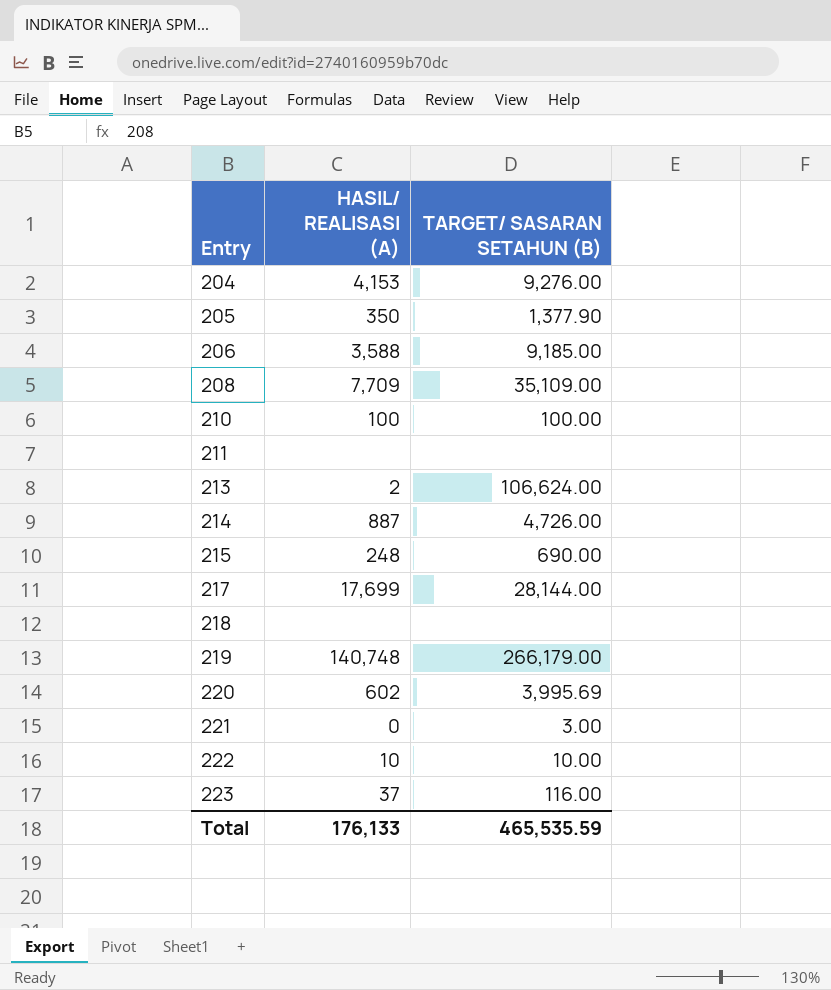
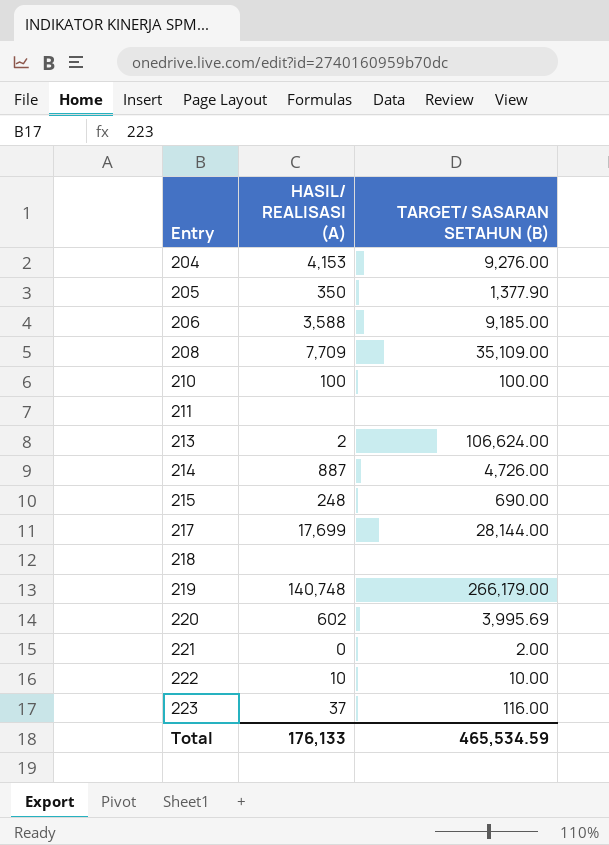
221 | TARGET/ SASARAN SETAHUN (B): 3.00 -> 2.00
Total | TARGET/ SASARAN SETAHUN (B): 465,535.59 -> 465,534.59

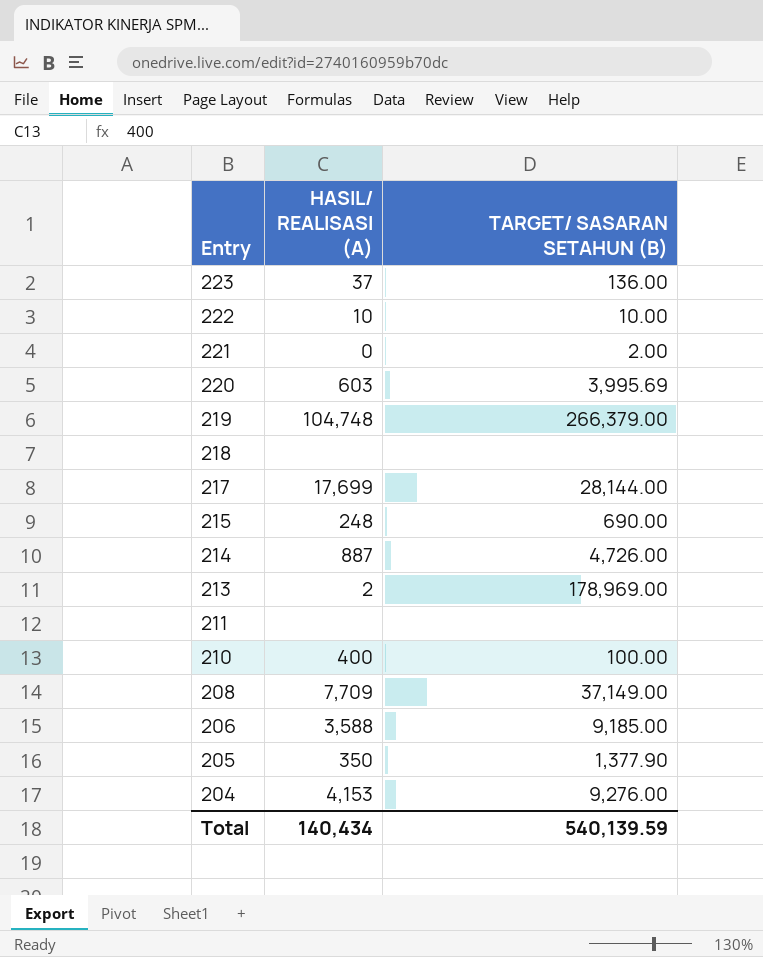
row order: Entry ascending -> Entry descending
223 | TARGET/ SASARAN SETAHUN (B): 116.00 -> 136.00
220 | HASIL/ REALISASI (A): 602 -> 603
219 | HASIL/ REALISASI (A): 140,748 -> 104,748
219 | TARGET/ SASARAN SETAHUN (B): 266,179.00 -> 266,379.00
213 | TARGET/ SASARAN SETAHUN (B): 106,624.00 -> 178,969.00
210 | HASIL/ REALISASI (A): 100 -> 400
208 | TARGET/ SASARAN SETAHUN (B): 35,109.00 -> 37,149.00
Total | HASIL/ REALISASI (A): 176,133 -> 140,434
Total | TARGET/ SASARAN SETAHUN (B): 465,534.59 -> 540,139.59

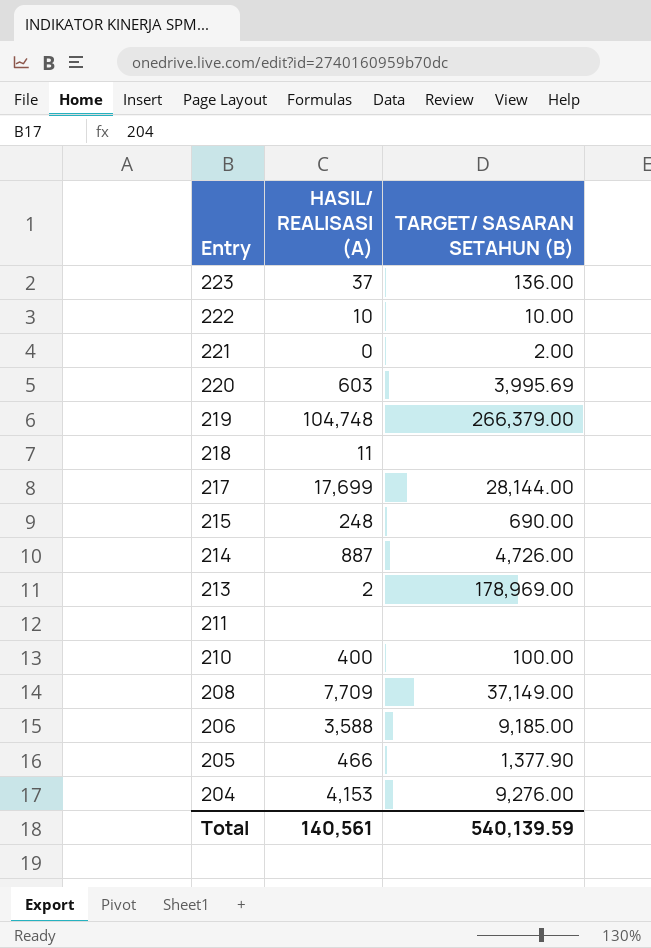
218 | HASIL/ REALISASI (A): none -> 11
205 | HASIL/ REALISASI (A): 350 -> 466
Total | HASIL/ REALISASI (A): 140,434 -> 140,561

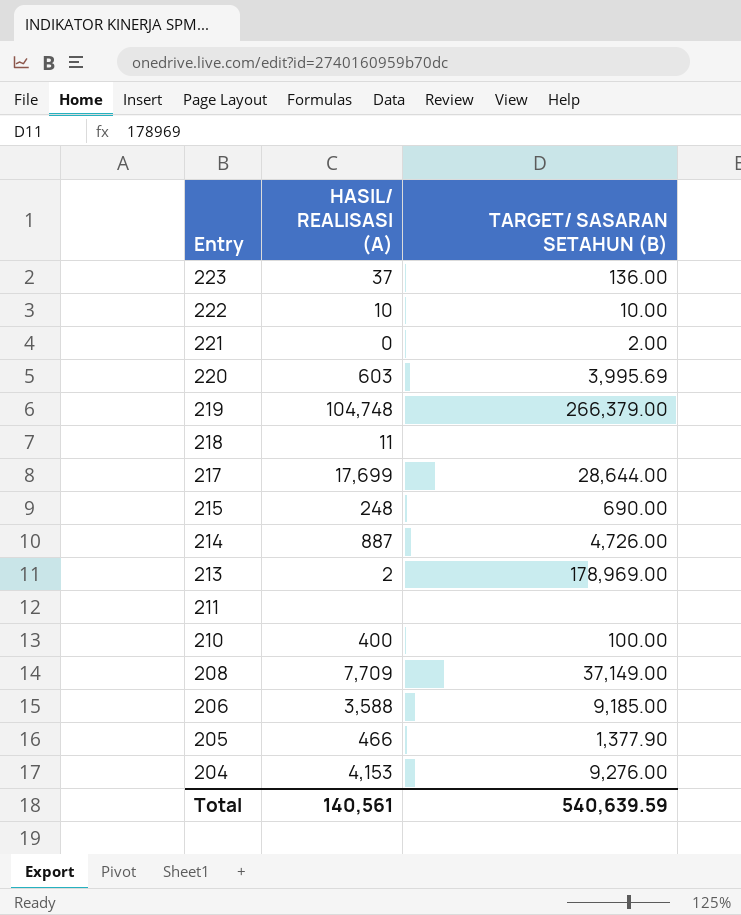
217 | TARGET/ SASARAN SETAHUN (B): 28,144.00 -> 28,644.00
Total | TARGET/ SASARAN SETAHUN (B): 540,139.59 -> 540,639.59

